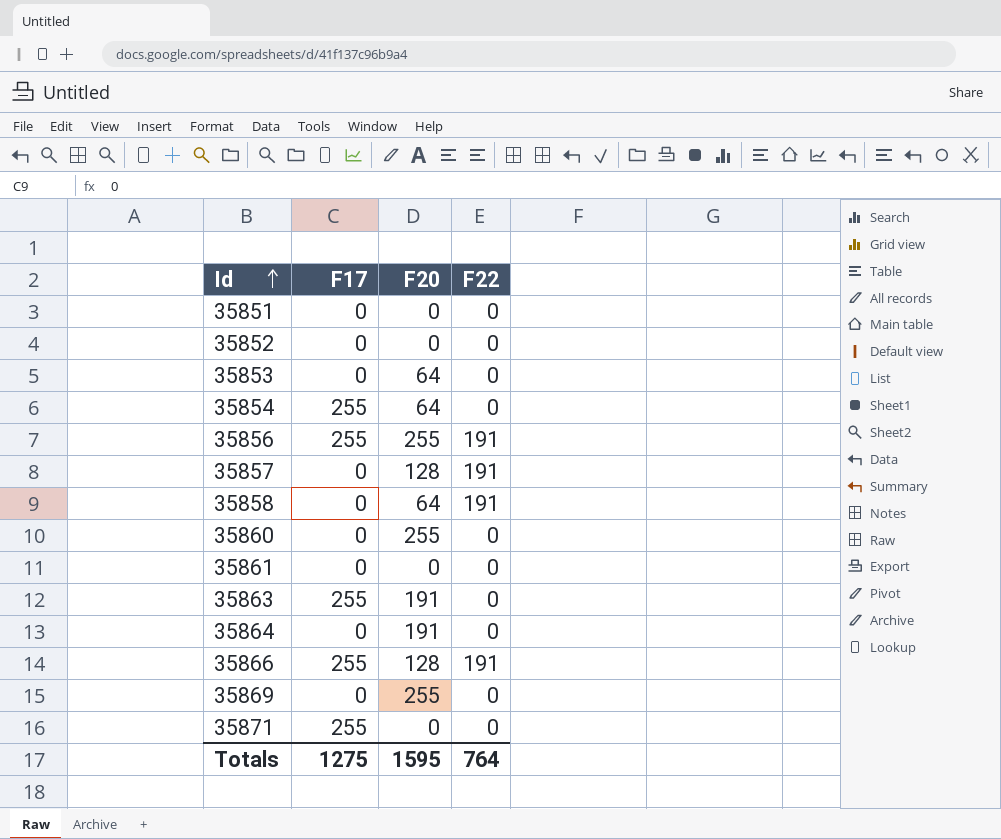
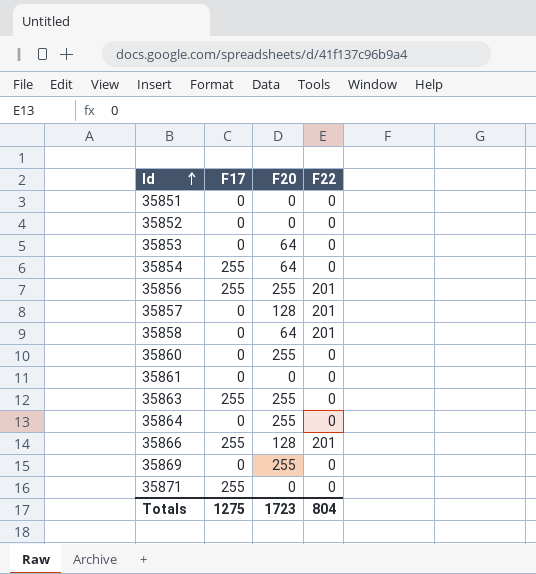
35856 | F22: 191 -> 201
35857 | F22: 191 -> 201
35858 | F22: 191 -> 201
35863 | F20: 191 -> 255
35864 | F20: 191 -> 255
35866 | F22: 191 -> 201
Totals | F20: 1595 -> 1723
Totals | F22: 764 -> 804

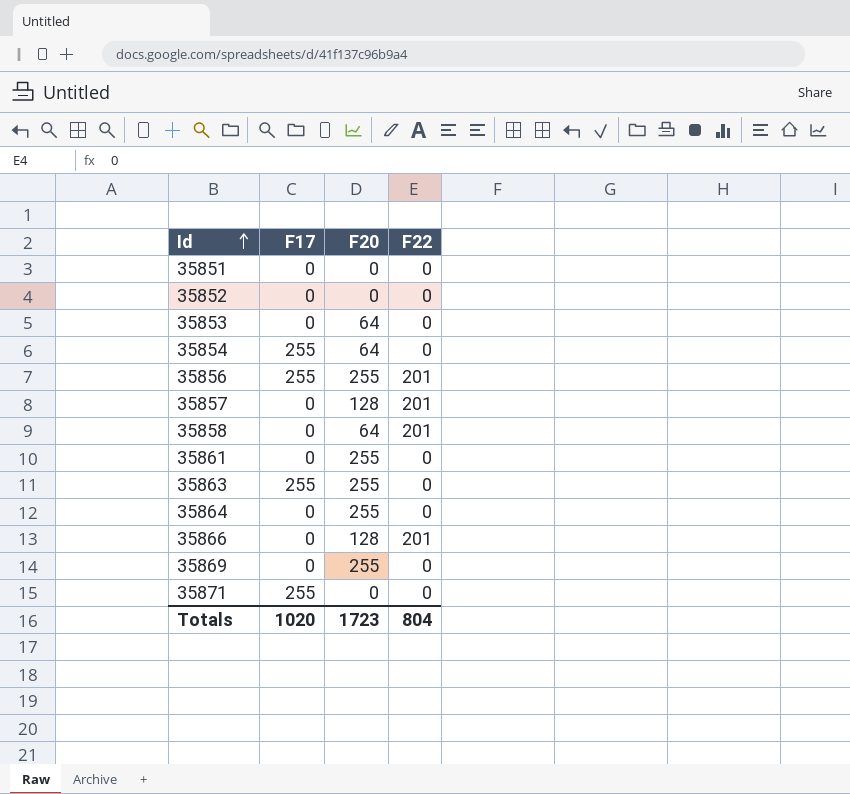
row 35860: 0 | 255 | 0 -> none
35861 | F20: 0 -> 255
35866 | F17: 255 -> 0
Totals | F17: 1275 -> 1020

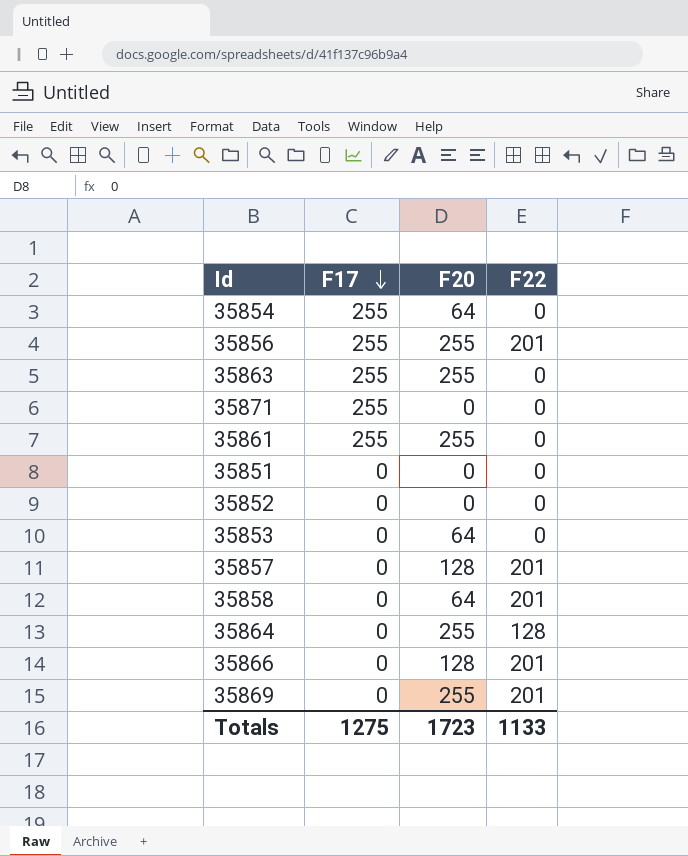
row order: Id ascending -> F17 descending
35861 | F17: 0 -> 255
35864 | F22: 0 -> 128
35869 | F22: 0 -> 201
Totals | F17: 1020 -> 1275
Totals | F22: 804 -> 1133

